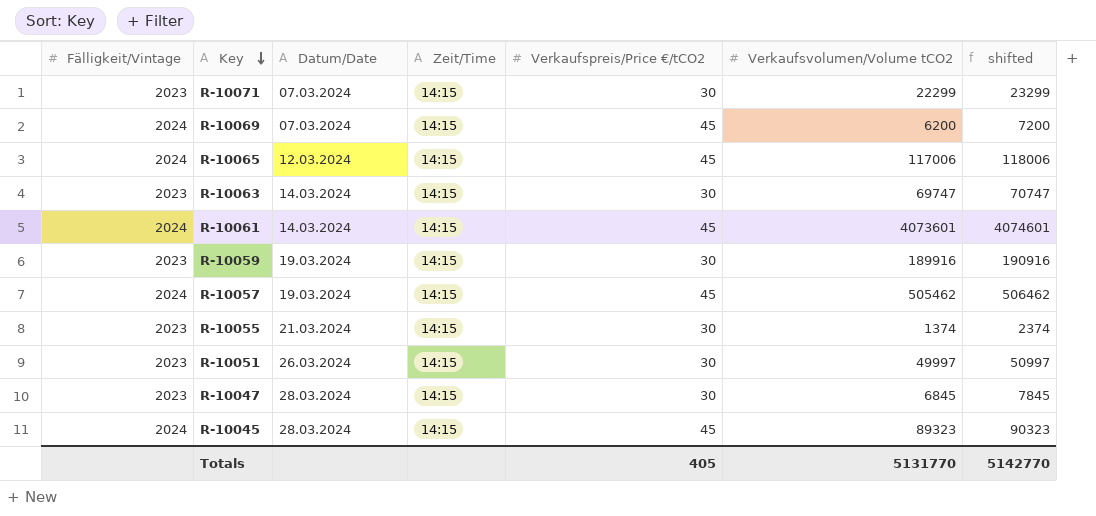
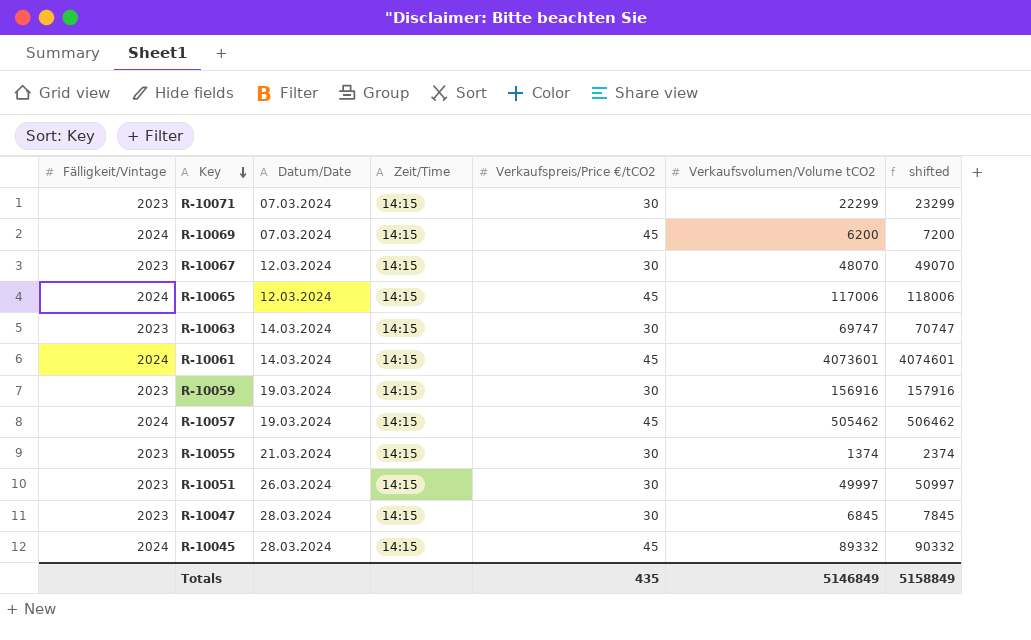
row R-10067: none -> 2023 | 12.03.2024 | 14:15 | 30 | 48070 | 49070
R-10059 | Verkaufsvolumen/Volume tCO2: 189916 -> 156916
R-10059 | shifted: 190916 -> 157916
R-10045 | Verkaufsvolumen/Volume tCO2: 89323 -> 89332
R-10045 | shifted: 90323 -> 90332
Totals | Verkaufspreis/Price €/tCO2: 405 -> 435
Totals | Verkaufsvolumen/Volume tCO2: 5131770 -> 5146849
Totals | shifted: 5142770 -> 5158849

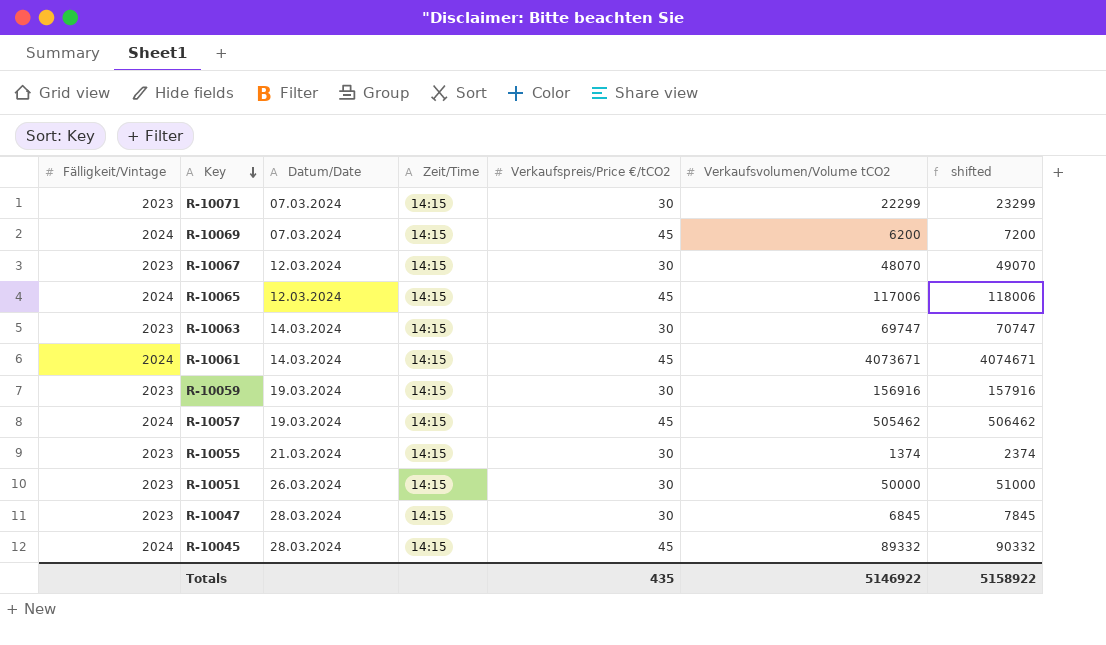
R-10061 | Verkaufsvolumen/Volume tCO2: 4073601 -> 4073671
R-10061 | shifted: 4074601 -> 4074671
R-10051 | Verkaufsvolumen/Volume tCO2: 49997 -> 50000
R-10051 | shifted: 50997 -> 51000
Totals | Verkaufsvolumen/Volume tCO2: 5146849 -> 5146922
Totals | shifted: 5158849 -> 5158922

